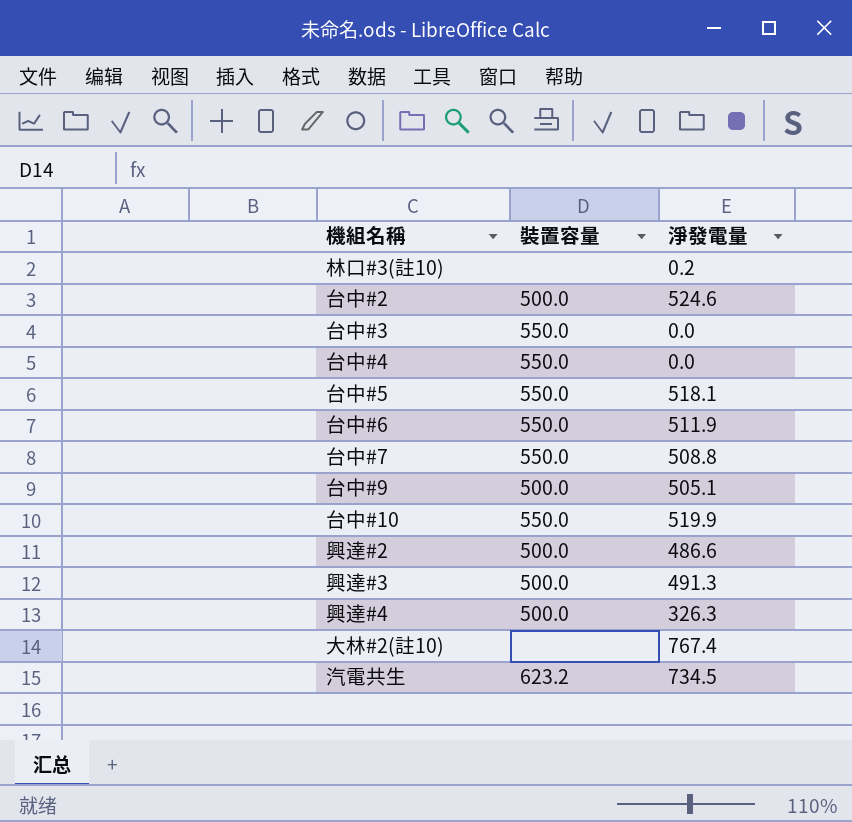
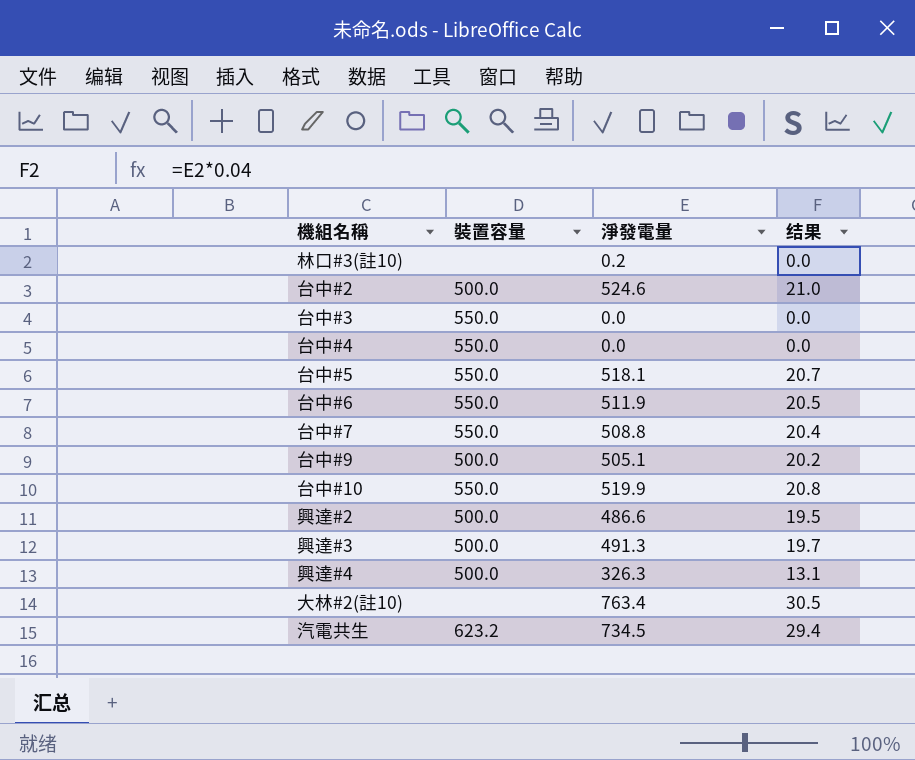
column 结果 | formula: none -> [淨發電量] * 0.04
大林#2(註10) | 淨發電量: 767.4 -> 763.4

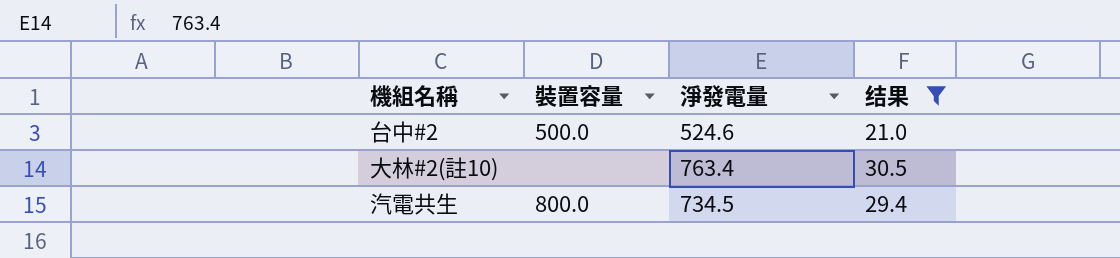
filter: none -> 结果 >= 21.0
汽電共生 | 裝置容量: 623.2 -> 800.0

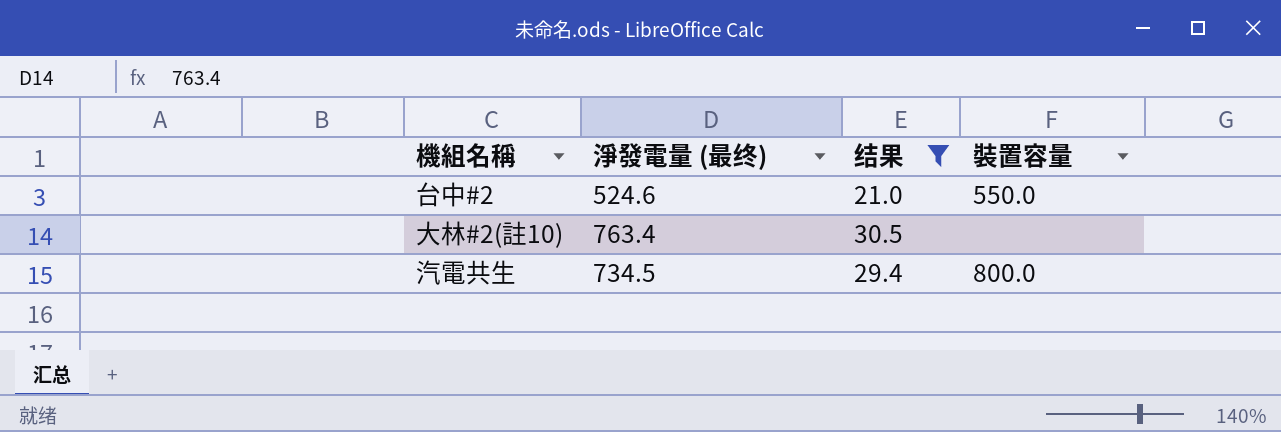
column name: 淨發電量 -> 淨發電量 (最终)
column 裝置容量 | position: 2 -> 4
台中#2 | 裝置容量: 500.0 -> 550.0

